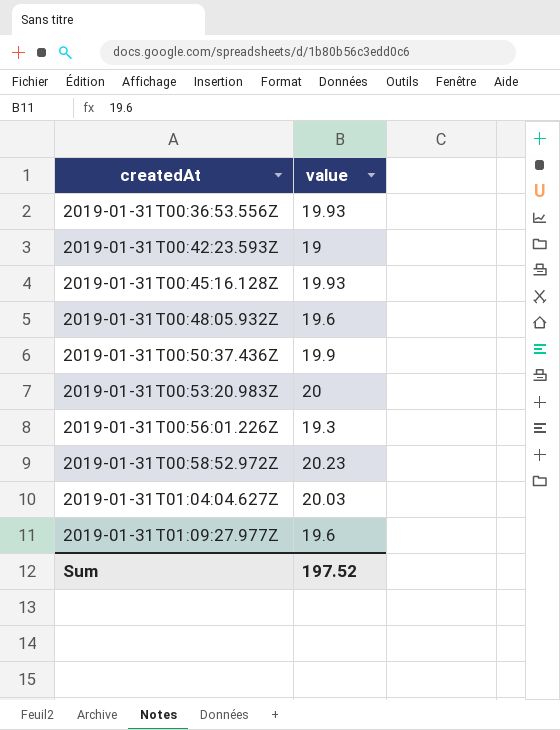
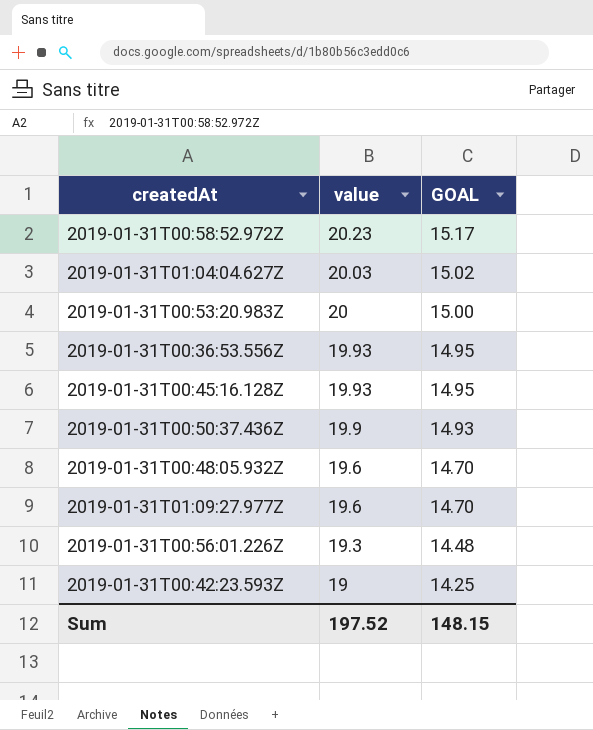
row order: createdAt ascending -> value descending
column GOAL | formula: none -> [value] * 0.75

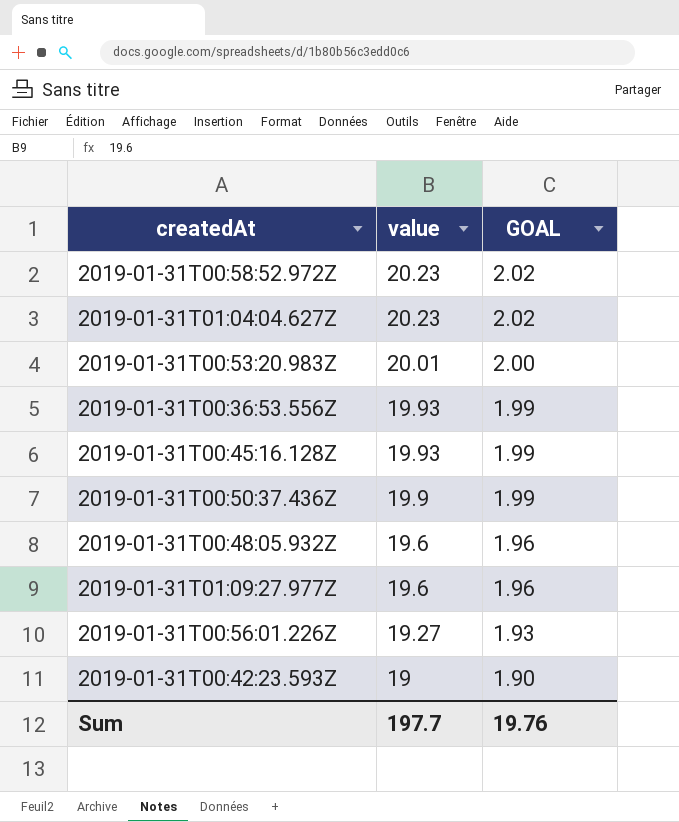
column GOAL | formula: [value] * 0.75 -> [value] * 0.1
2019-01-31T01:04:04.627Z | value: 20.03 -> 20.23
2019-01-31T00:53:20.983Z | value: 20 -> 20.01
2019-01-31T00:56:01.226Z | value: 19.3 -> 19.27
Sum | value: 197.52 -> 197.7
Sum | GOAL: 148.15 -> 19.76

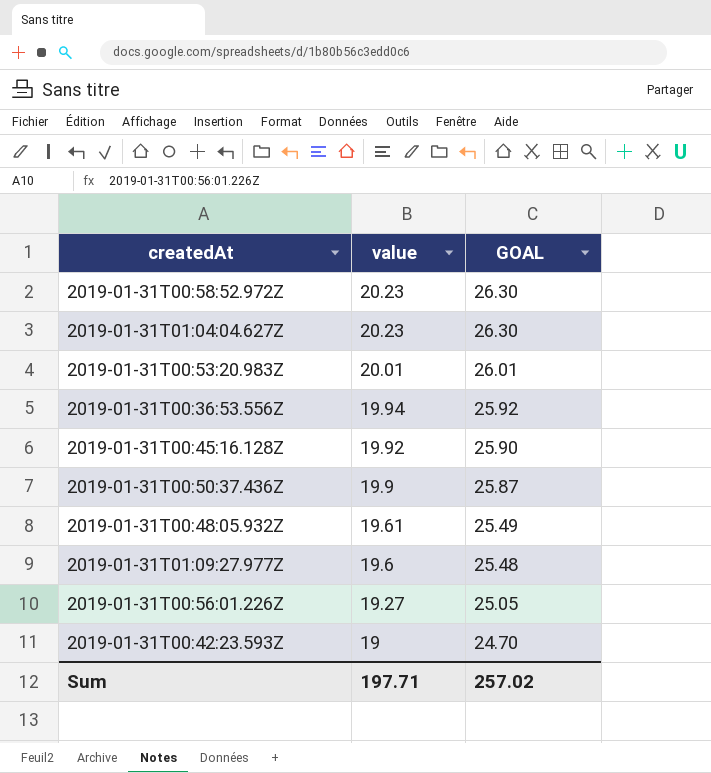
column GOAL | formula: [value] * 0.1 -> [value] * 1.3
2019-01-31T00:36:53.556Z | value: 19.93 -> 19.94
2019-01-31T00:45:16.128Z | value: 19.93 -> 19.92
2019-01-31T00:48:05.932Z | value: 19.6 -> 19.61
Sum | value: 197.7 -> 197.71
Sum | GOAL: 19.76 -> 257.02

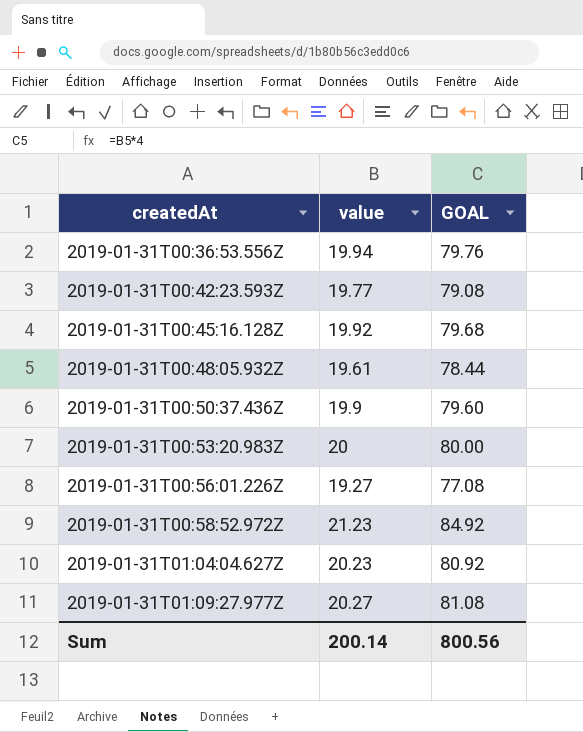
row order: value descending -> createdAt ascending
column GOAL | formula: [value] * 1.3 -> [value] * 4
2019-01-31T00:42:23.593Z | value: 19 -> 19.77
2019-01-31T00:53:20.983Z | value: 20.01 -> 20
2019-01-31T00:58:52.972Z | value: 20.23 -> 21.23
2019-01-31T01:09:27.977Z | value: 19.6 -> 20.27
Sum | value: 197.71 -> 200.14
Sum | GOAL: 257.02 -> 800.56

